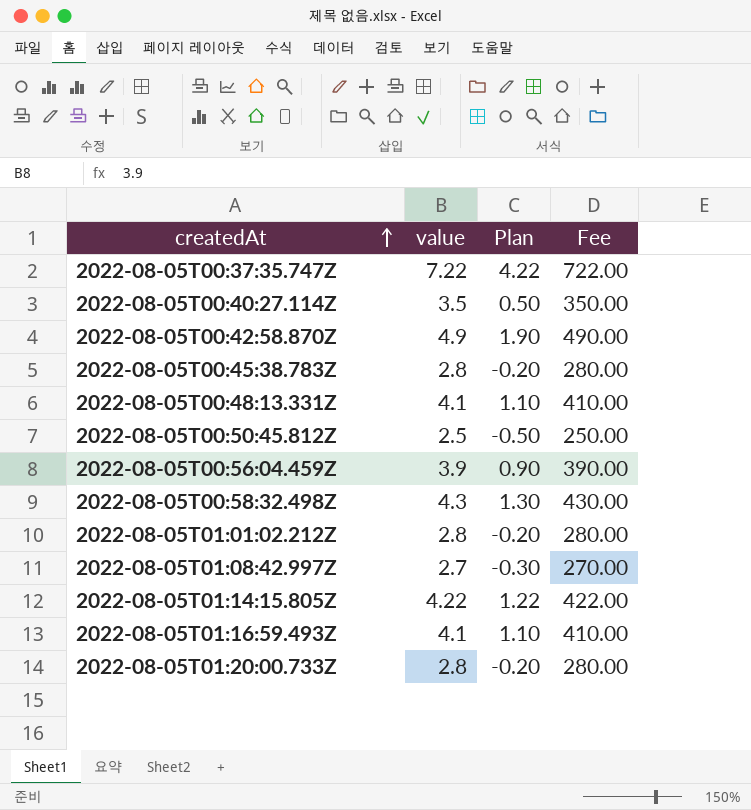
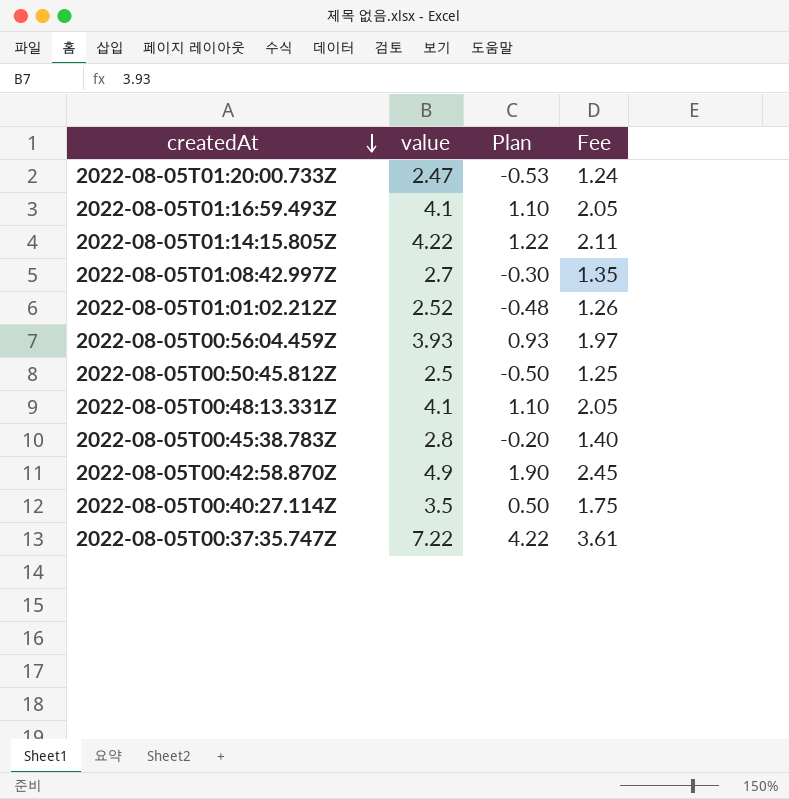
row order: createdAt ascending -> createdAt descending
column Fee | formula: [value] * 100 -> [value] * 0.5
row 2022-08-05T00:58:32.498Z: 4.3 | 1.30 | 430.00 -> none
2022-08-05T01:20:00.733Z | value: 2.8 -> 2.47
2022-08-05T01:20:00.733Z | Plan: -0.20 -> -0.53
2022-08-05T01:01:02.212Z | value: 2.8 -> 2.52
2022-08-05T01:01:02.212Z | Plan: -0.20 -> -0.48
2022-08-05T00:56:04.459Z | value: 3.9 -> 3.93
2022-08-05T00:56:04.459Z | Plan: 0.90 -> 0.93

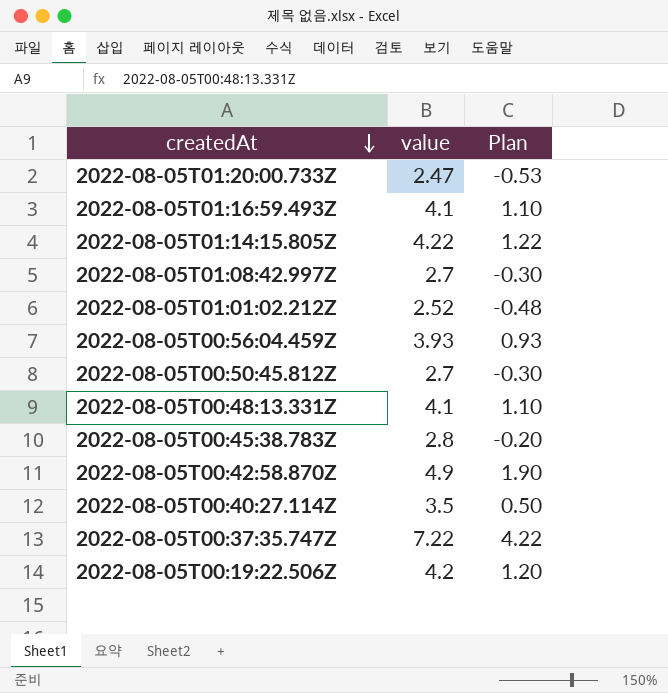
column Fee | formula: [value] * 0.5 -> none
2022-08-05T00:50:45.812Z | value: 2.5 -> 2.7
2022-08-05T00:50:45.812Z | Plan: -0.50 -> -0.30
row 2022-08-05T00:19:22.506Z: none -> 4.2 | 1.20

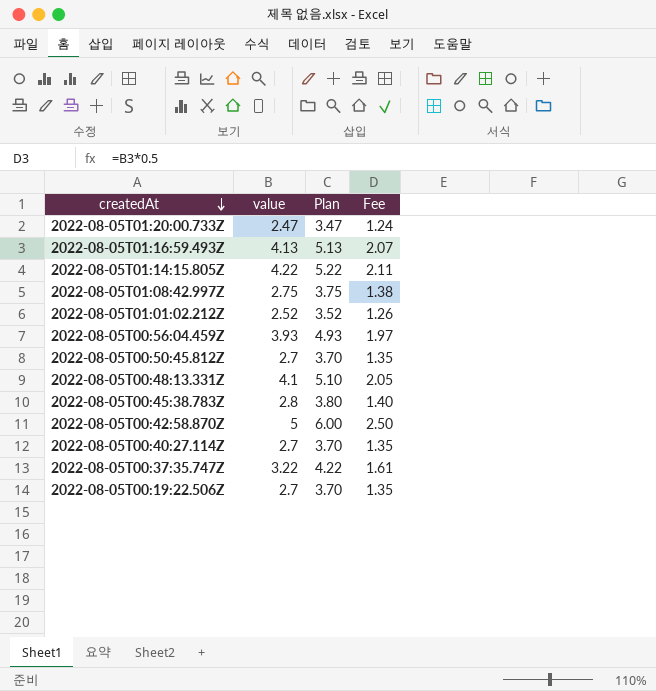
column Plan | formula: [value] - 3 -> [value] + 1
column Fee | formula: none -> [value] * 0.5
2022-08-05T01:16:59.493Z | value: 4.1 -> 4.13
2022-08-05T01:08:42.997Z | value: 2.7 -> 2.75
2022-08-05T00:42:58.870Z | value: 4.9 -> 5
2022-08-05T00:40:27.114Z | value: 3.5 -> 2.7
2022-08-05T00:37:35.747Z | value: 7.22 -> 3.22
2022-08-05T00:19:22.506Z | value: 4.2 -> 2.7

